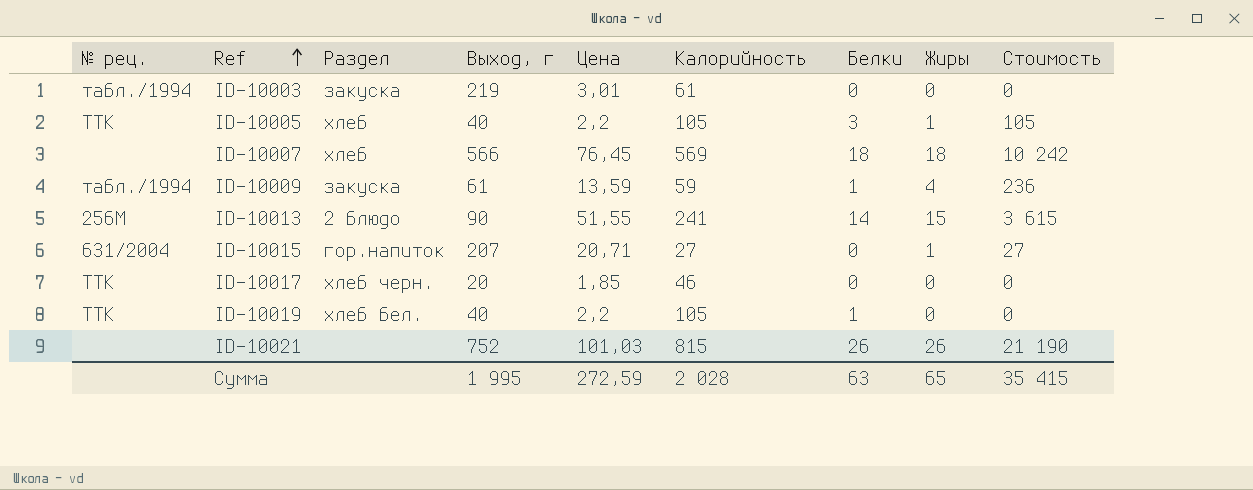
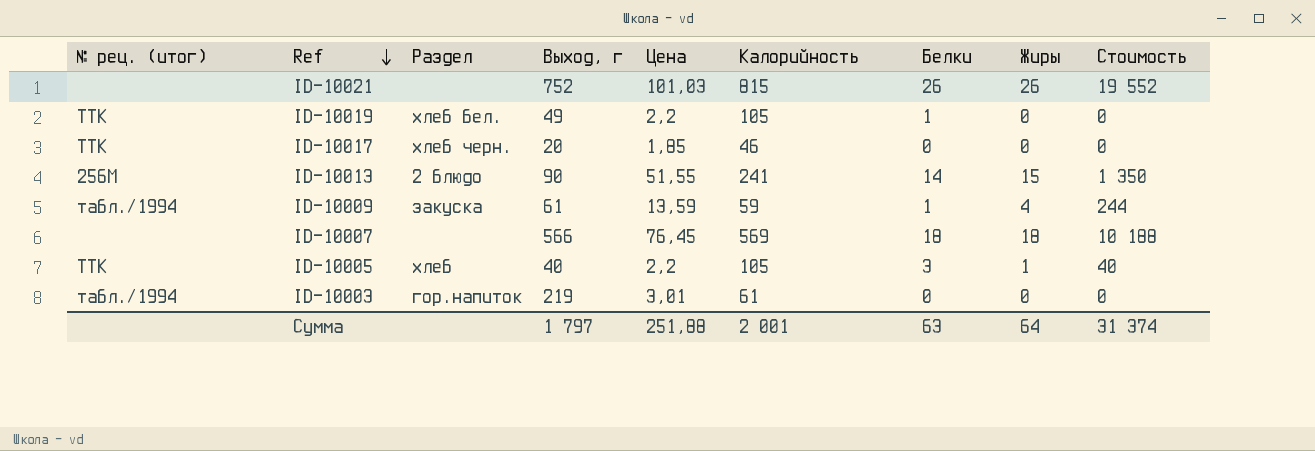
row order: Ref ascending -> Ref descending
column name: № рец. -> № рец. (итог)
column Стоимость | formula: [Калорийность] * [Жиры] -> [Выход, г] * [Жиры]
row ID-10015: 631/2004 | гор.напиток | 207 | 20,71 | 27 | 0 | 1 | 27 -> none
ID-10019 | Выход, г: 40 -> 49
ID-10007 | Раздел: хлеб -> none
ID-10003 | Раздел: закуска -> гор.напиток
Сумма | Выход, г: 1 995 -> 1 797
Сумма | Цена: 272,59 -> 251,88
Сумма | Калорийность: 2 028 -> 2 001
Сумма | Жиры: 65 -> 64
Сумма | Стоимость: 35 415 -> 31 374

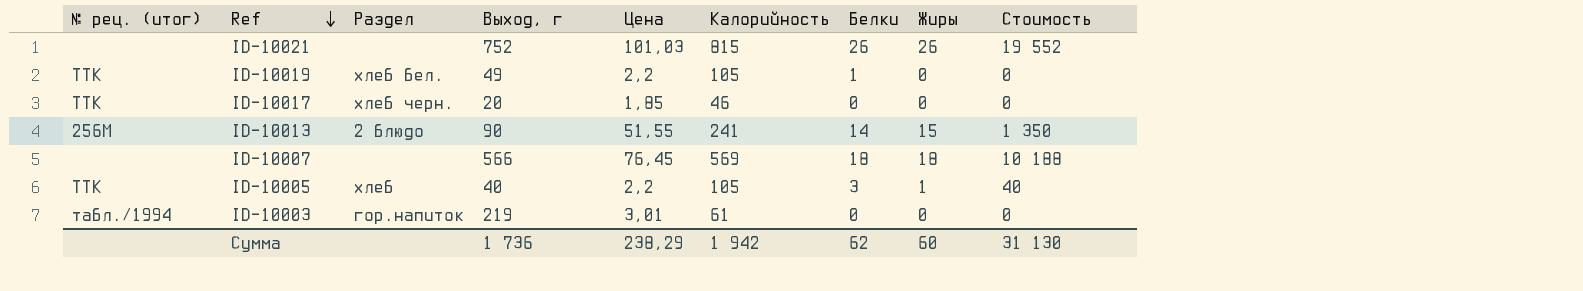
row ID-10009: табл./1994 | закуска | 61 | 13,59 | 59 | 1 | 4 | 244 -> none
Сумма | Выход, г: 1 797 -> 1 736
Сумма | Цена: 251,88 -> 238,29
Сумма | Калорийность: 2 001 -> 1 942
Сумма | Белки: 63 -> 62
Сумма | Жиры: 64 -> 60
Сумма | Стоимость: 31 374 -> 31 130

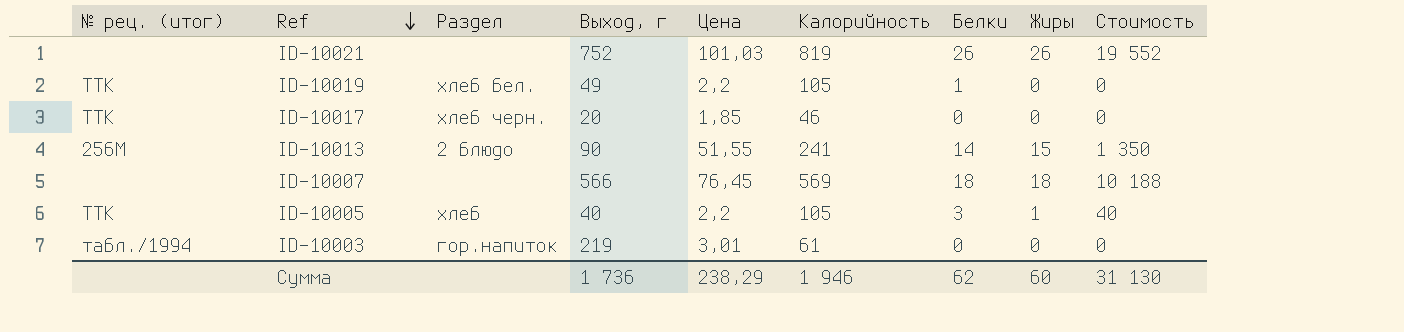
ID-10021 | Калорийность: 815 -> 819
Сумма | Калорийность: 1 942 -> 1 946

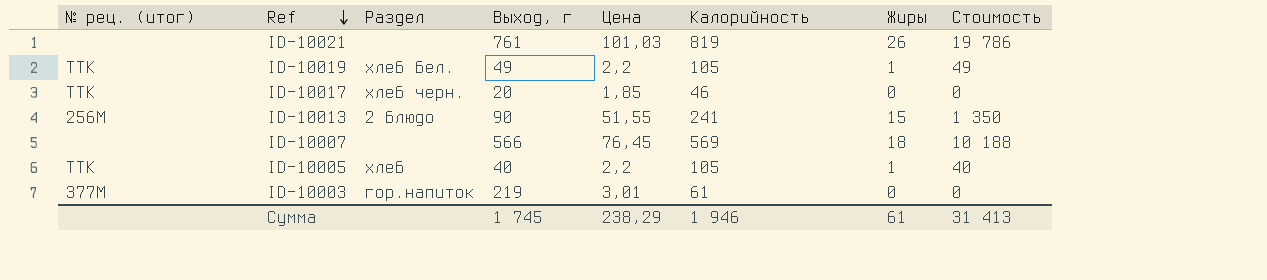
column Белки | position: 7 -> none
ID-10021 | Выход, г: 752 -> 761
ID-10021 | Стоимость: 19 552 -> 19 786
ID-10019 | Жиры: 0 -> 1
ID-10019 | Стоимость: 0 -> 49
ID-10003 | № рец. (итог): табл./1994 -> 377М
Сумма | Выход, г: 1 736 -> 1 745
Сумма | Жиры: 60 -> 61
Сумма | Стоимость: 31 130 -> 31 413

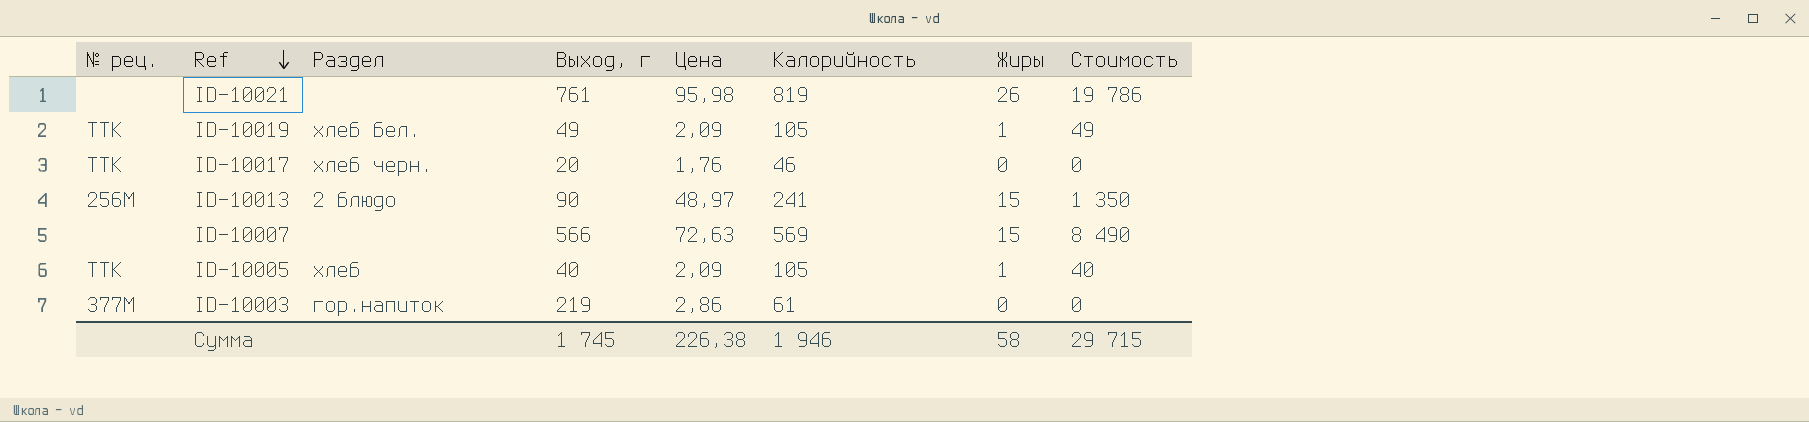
column name: № рец. (итог) -> № рец.
ID-10021 | Цена: 101,03 -> 95,98
ID-10019 | Цена: 2,2 -> 2,09
ID-10017 | Цена: 1,85 -> 1,76
ID-10013 | Цена: 51,55 -> 48,97
ID-10007 | Цена: 76,45 -> 72,63
ID-10007 | Жиры: 18 -> 15
ID-10007 | Стоимость: 10 188 -> 8 490
ID-10005 | Цена: 2,2 -> 2,09
ID-10003 | Цена: 3,01 -> 2,86
Сумма | Цена: 238,29 -> 226,38
Сумма | Жиры: 61 -> 58
Сумма | Стоимость: 31 413 -> 29 715

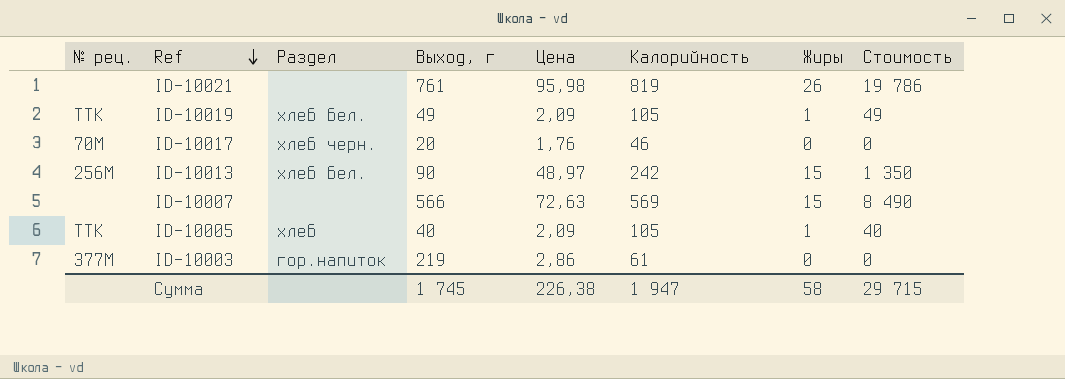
ID-10017 | № рец.: ТТК -> 70М
ID-10013 | Раздел: 2 блюдо -> хлеб бел.
ID-10013 | Калорийность: 241 -> 242
Сумма | Калорийность: 1 946 -> 1 947

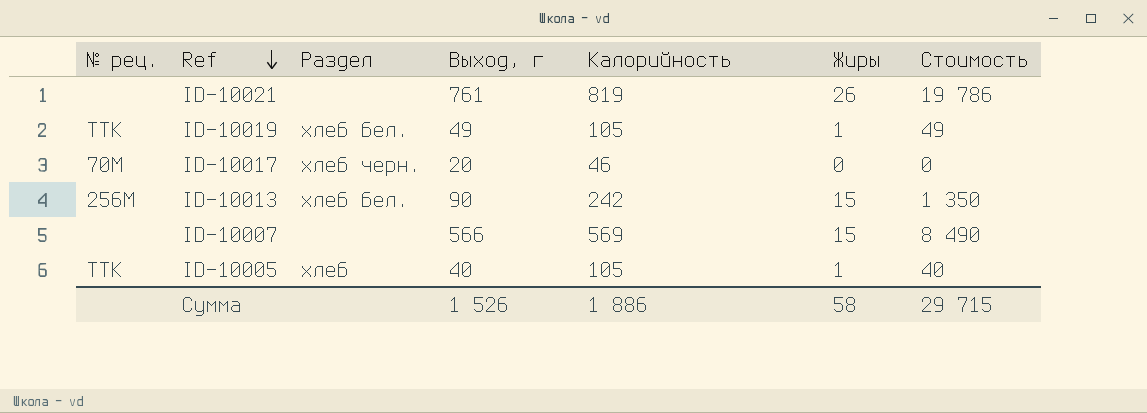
column Цена | position: 5 -> none
row ID-10003: 377М | гор.напиток | 219 | 2,86 | 61 | 0 | 0 -> none
Сумма | Выход, г: 1 745 -> 1 526
Сумма | Калорийность: 1 947 -> 1 886

